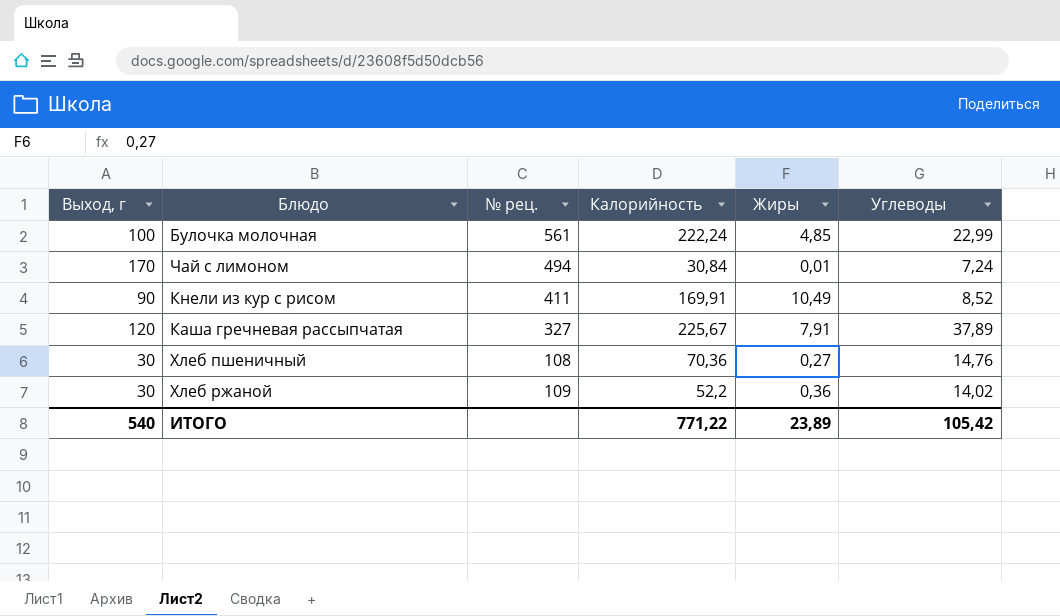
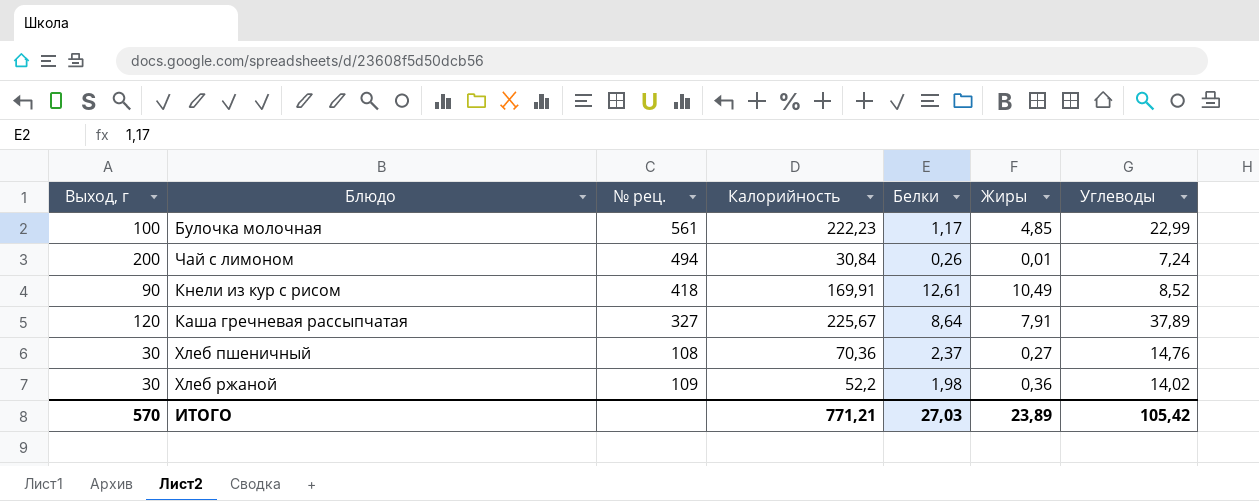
column Белки | position: none -> 5
Булочка молочная | Калорийность: 222,24 -> 222,23
Чай с лимоном | Выход, г: 170 -> 200
Кнели из кур с рисом | № рец.: 411 -> 418
ИТОГО | Выход, г: 540 -> 570
ИТОГО | Калорийность: 771,22 -> 771,21

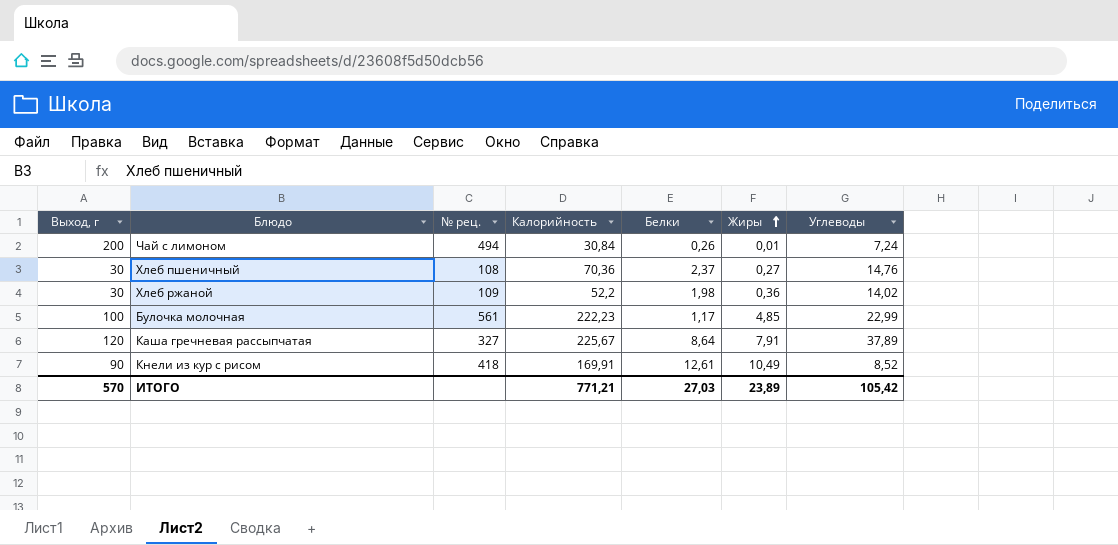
row order: none -> Жиры ascending

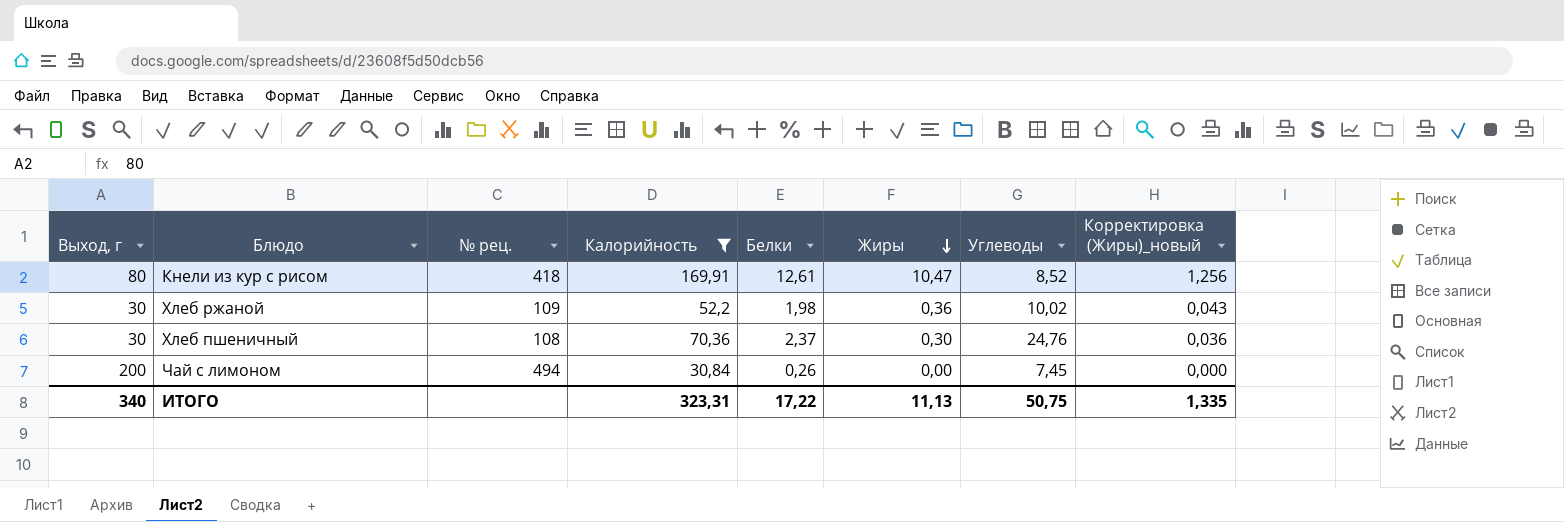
filter: none -> Калорийность <= 169,91
row order: Жиры ascending -> Жиры descending
column Корректировка (Жиры)_новый | formula: none -> [Жиры] * 0,12
Кнели из кур с рисом | Выход, г: 90 -> 80
Кнели из кур с рисом | Жиры: 10,49 -> 10,47
Хлеб ржаной | Углеводы: 14,02 -> 10,02
Хлеб пшеничный | Жиры: 0,27 -> 0,30
Хлеб пшеничный | Углеводы: 14,76 -> 24,76
Чай с лимоном | Жиры: 0,01 -> 0,00
Чай с лимоном | Углеводы: 7,24 -> 7,45
ИТОГО | Выход, г: 570 -> 340
ИТОГО | Калорийность: 771,21 -> 323,31
ИТОГО | Белки: 27,03 -> 17,22
ИТОГО | Жиры: 23,89 -> 11,13
ИТОГО | Углеводы: 105,42 -> 50,75

